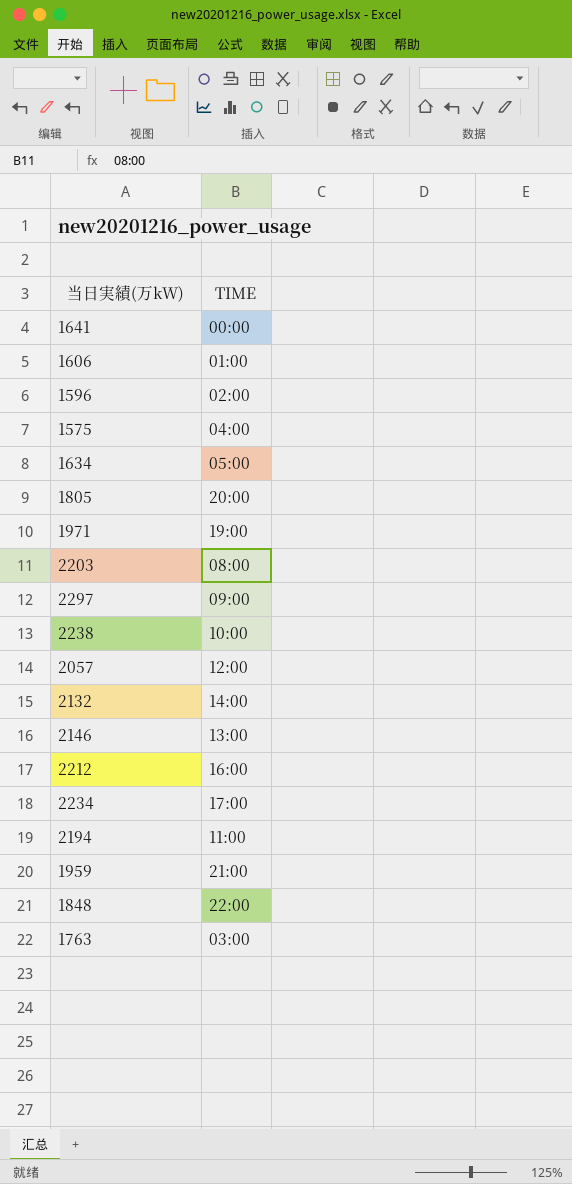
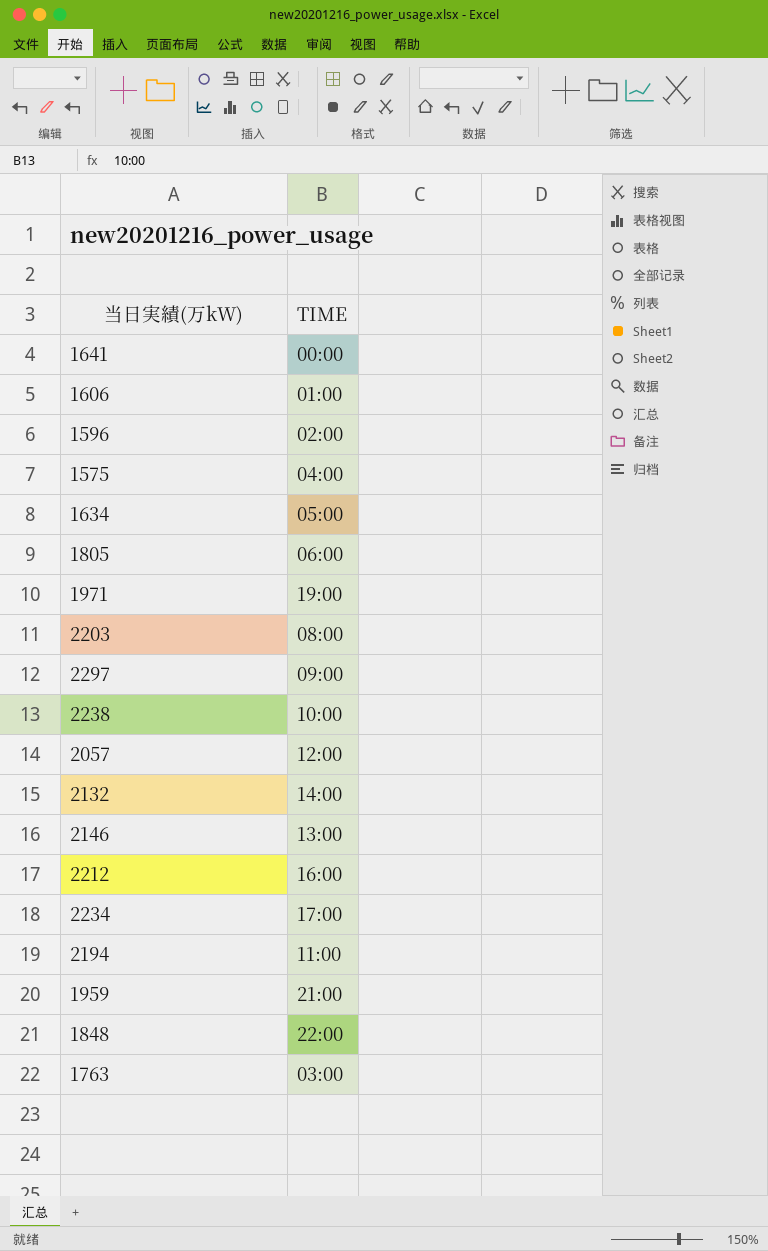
1805 | TIME: 20:00 -> 06:00

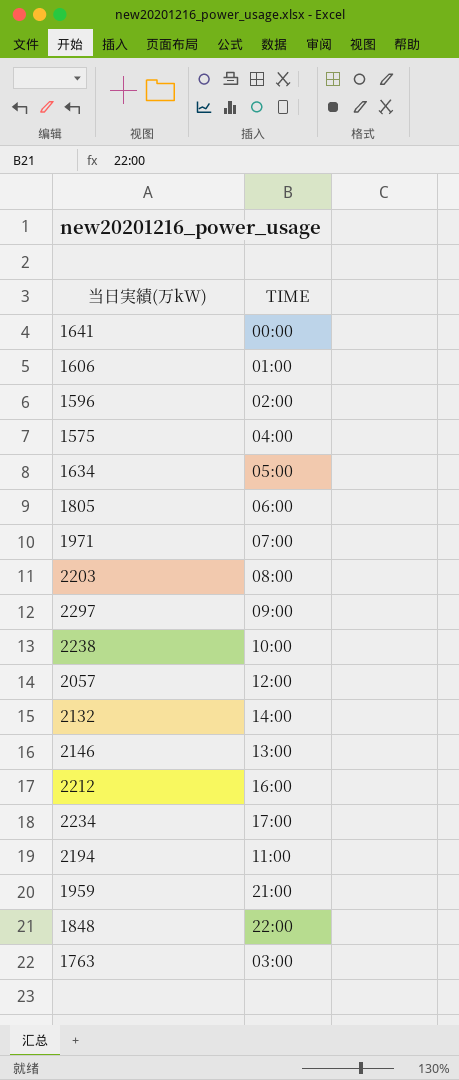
1971 | TIME: 19:00 -> 07:00

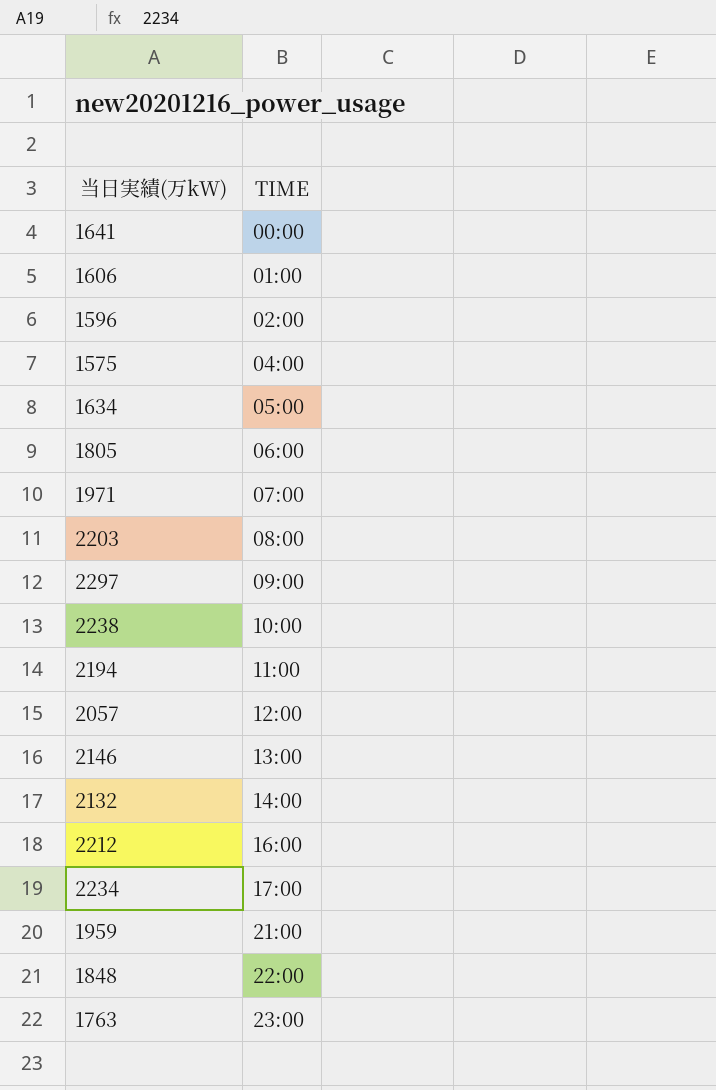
row order: none -> TIME ascending
1763 | TIME: 03:00 -> 23:00

